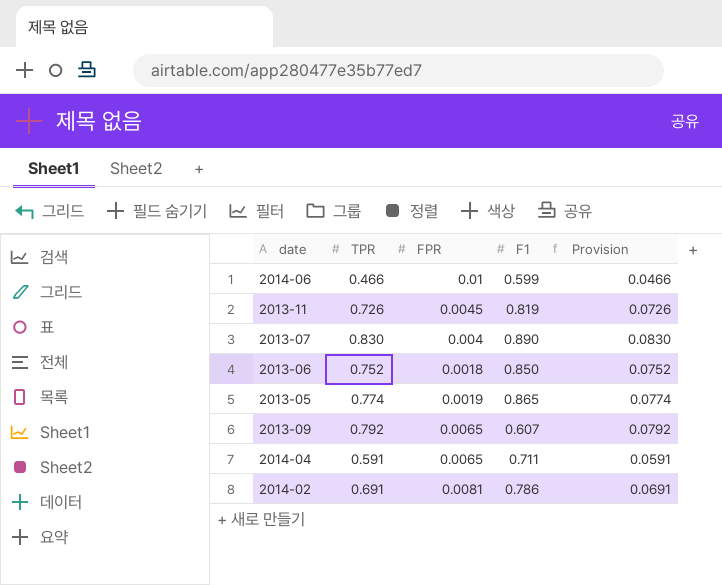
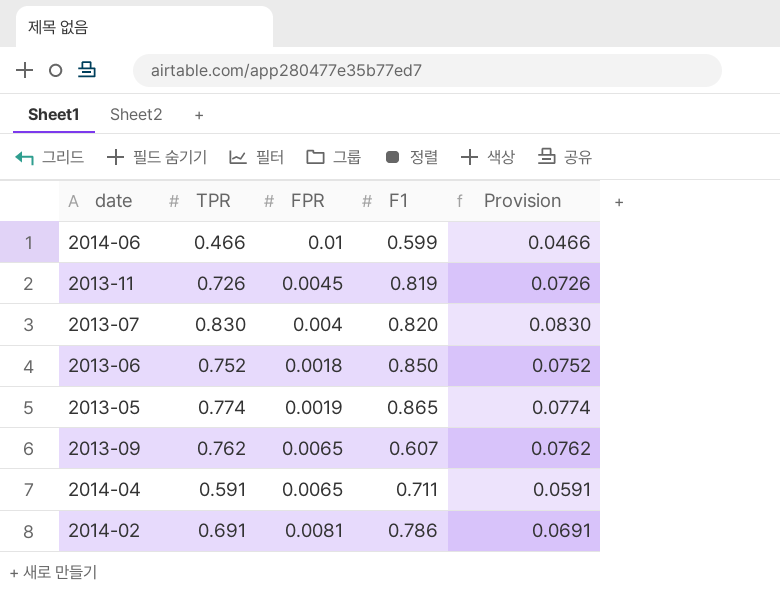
2013-07 | F1: 0.890 -> 0.820
2013-09 | TPR: 0.792 -> 0.762
2013-09 | Provision: 0.0792 -> 0.0762

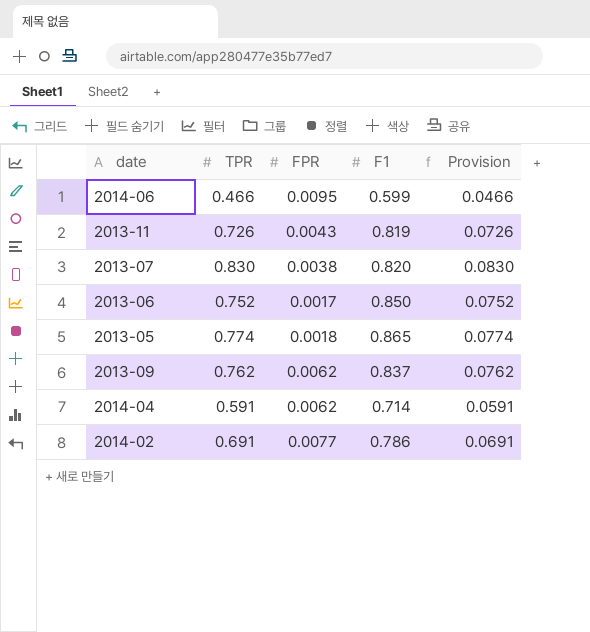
2014-06 | FPR: 0.01 -> 0.0095
2013-11 | FPR: 0.0045 -> 0.0043
2013-07 | FPR: 0.004 -> 0.0038
2013-06 | FPR: 0.0018 -> 0.0017
2013-05 | FPR: 0.0019 -> 0.0018
2013-09 | FPR: 0.0065 -> 0.0062
2013-09 | F1: 0.607 -> 0.837
2014-04 | FPR: 0.0065 -> 0.0062
2014-04 | F1: 0.711 -> 0.714
2014-02 | FPR: 0.0081 -> 0.0077

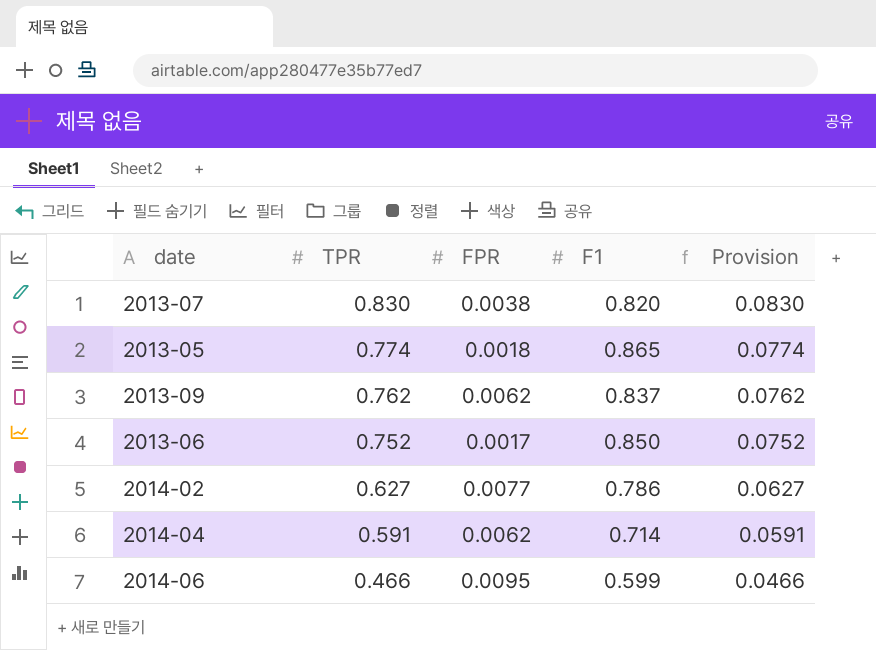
row order: none -> TPR descending
row 2013-11: 0.726 | 0.0043 | 0.819 | 0.0726 -> none
2014-02 | TPR: 0.691 -> 0.627
2014-02 | Provision: 0.0691 -> 0.0627

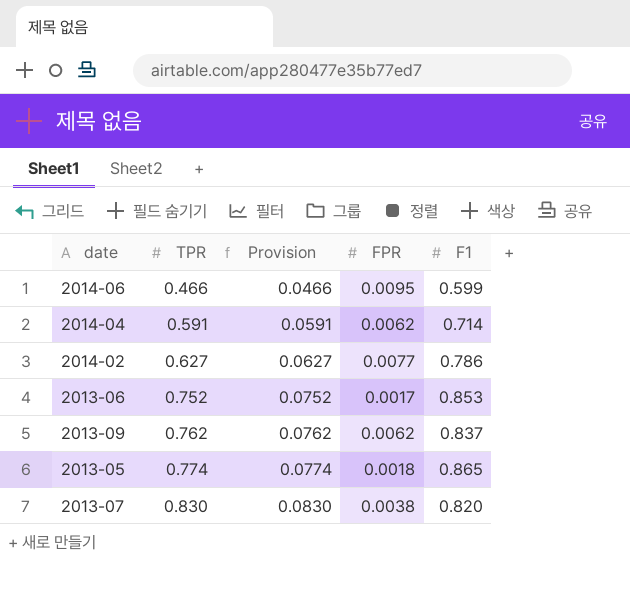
row order: TPR descending -> TPR ascending
column Provision | position: 5 -> 3
2013-06 | F1: 0.850 -> 0.853

